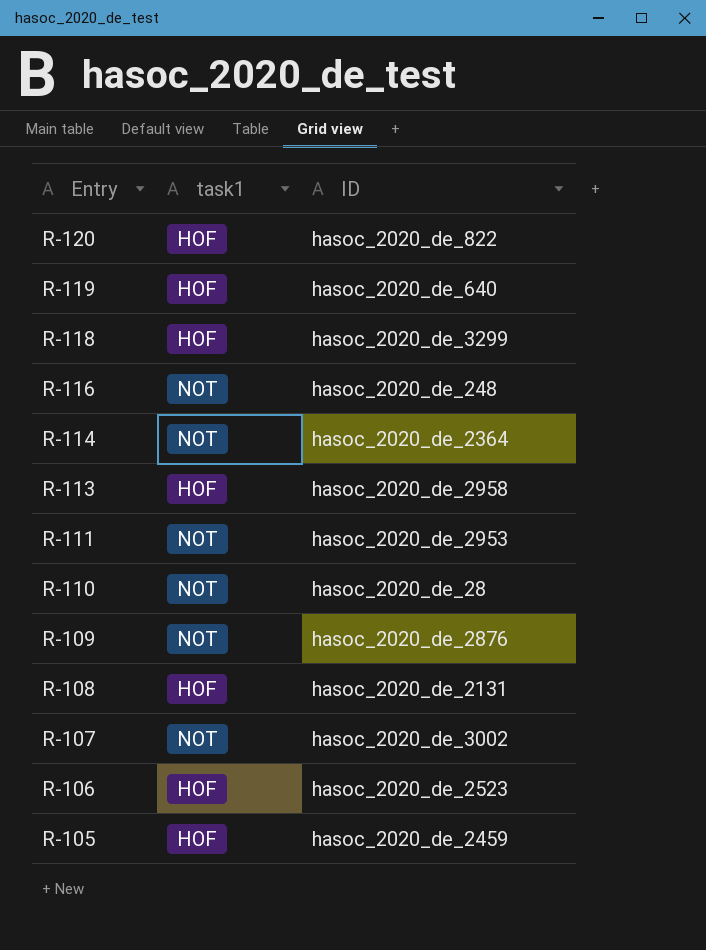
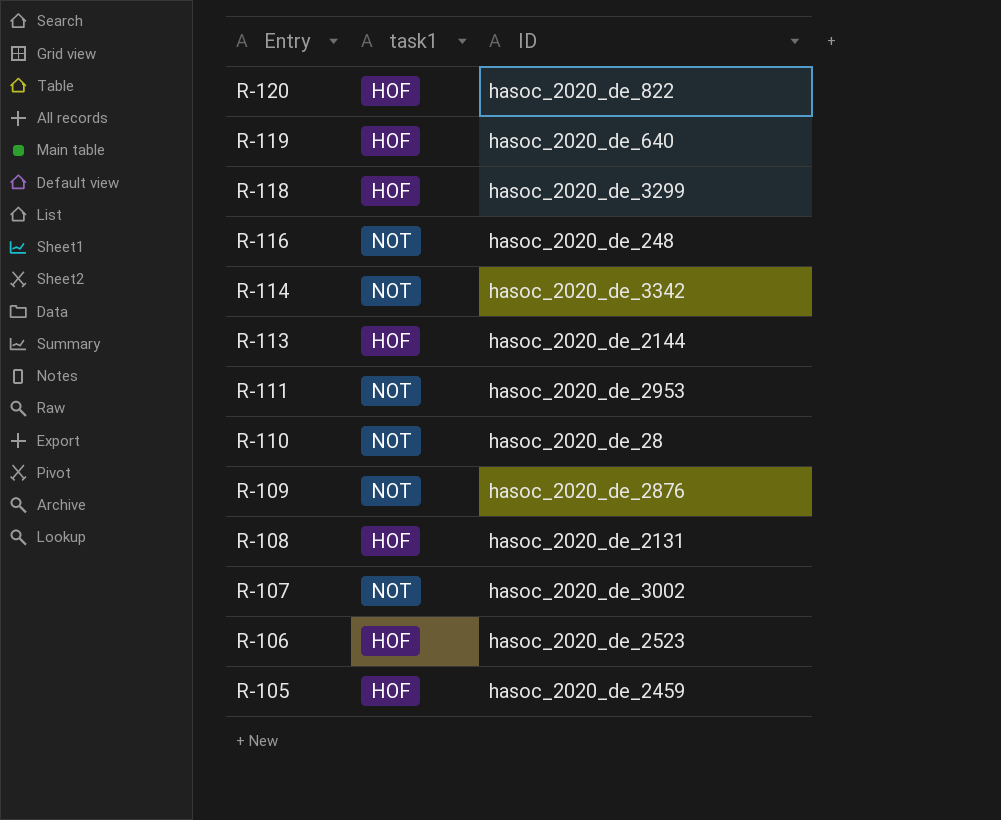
R-114 | ID: hasoc_2020_de_2364 -> hasoc_2020_de_3342
R-113 | ID: hasoc_2020_de_2958 -> hasoc_2020_de_2144

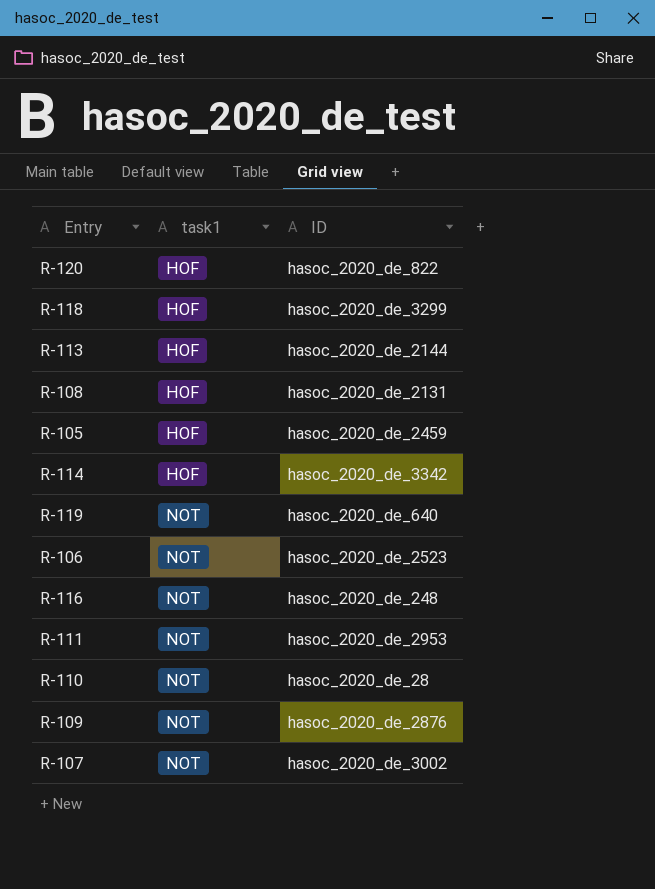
row order: Entry descending -> task1 ascending
R-114 | task1: NOT -> HOF
R-119 | task1: HOF -> NOT
R-106 | task1: HOF -> NOT

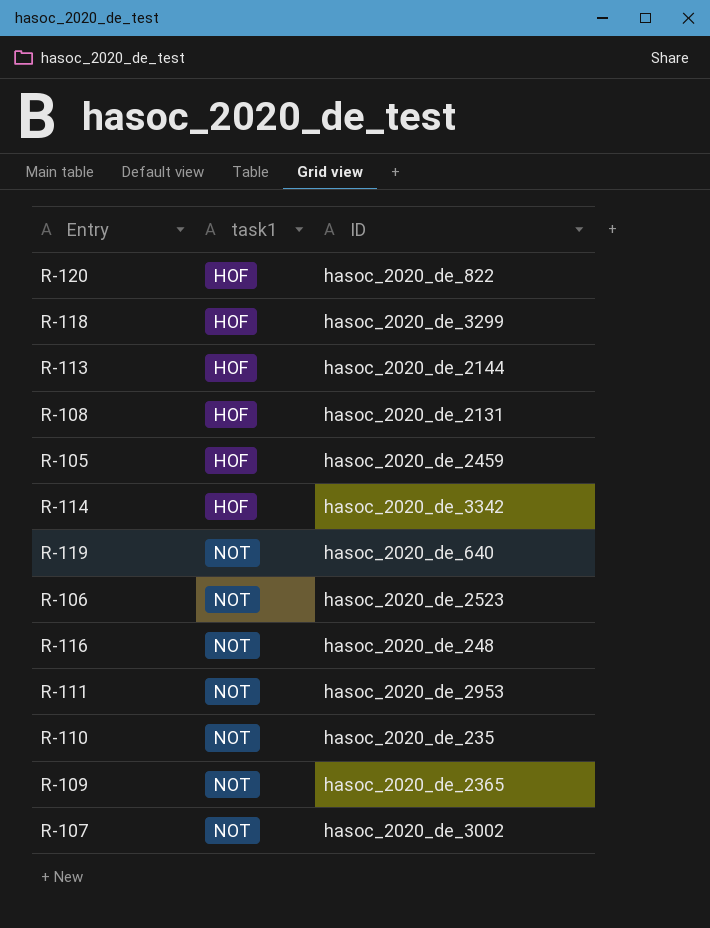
R-110 | ID: hasoc_2020_de_28 -> hasoc_2020_de_235
R-109 | ID: hasoc_2020_de_2876 -> hasoc_2020_de_2365

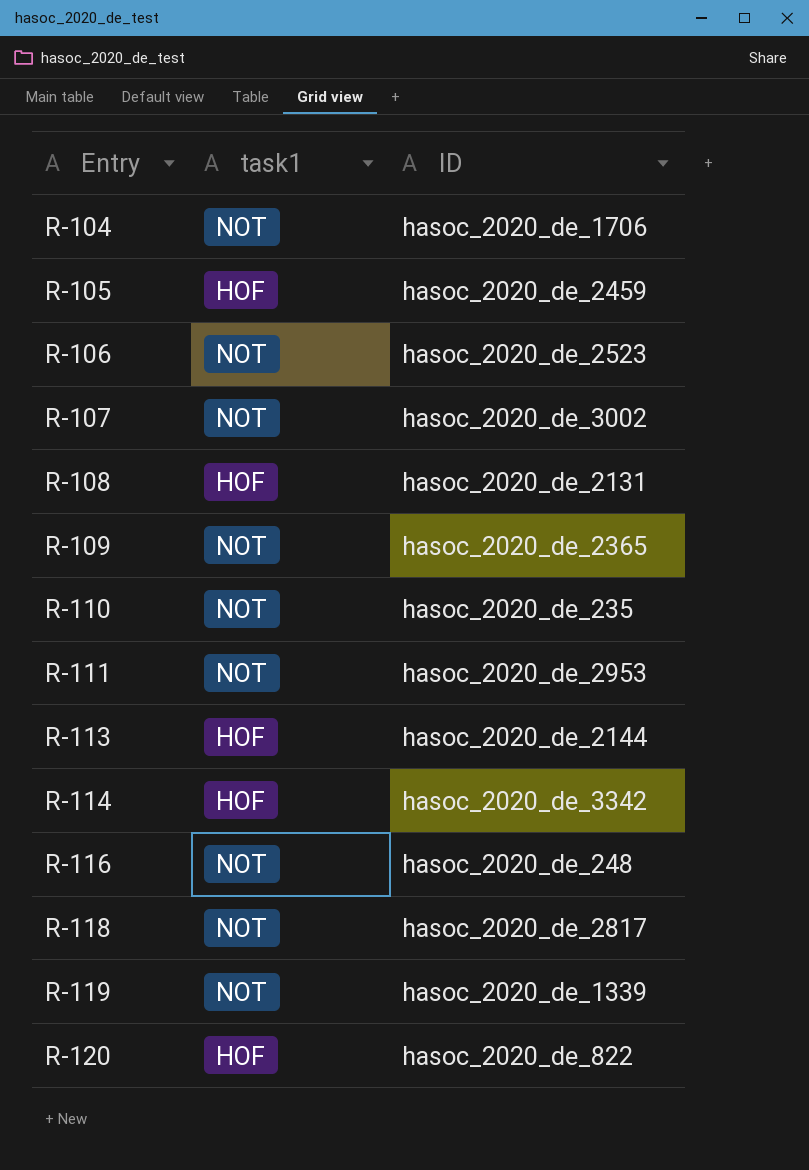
row order: task1 ascending -> Entry ascending
row R-104: none -> NOT | hasoc_2020_de_1706
R-118 | task1: HOF -> NOT
R-118 | ID: hasoc_2020_de_3299 -> hasoc_2020_de_2817
R-119 | ID: hasoc_2020_de_640 -> hasoc_2020_de_1339

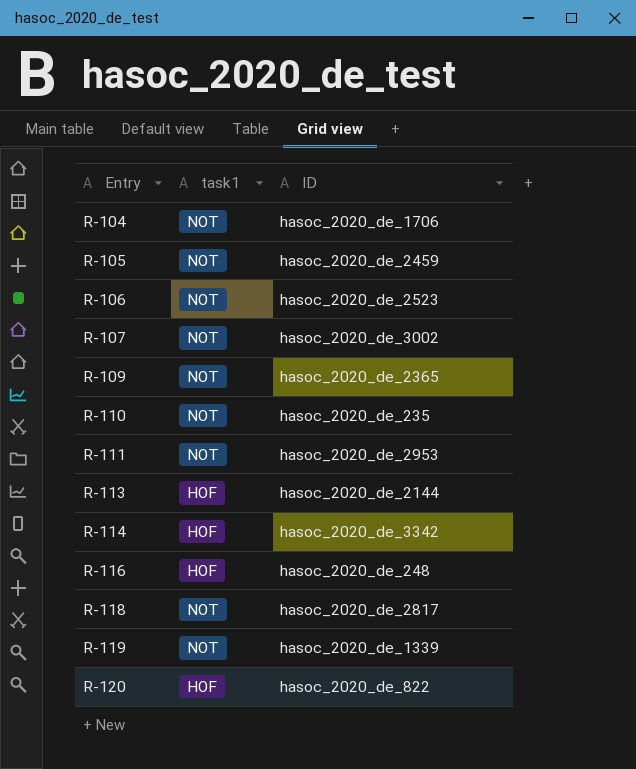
row R-108: HOF | hasoc_2020_de_2131 -> none
R-105 | task1: HOF -> NOT
R-116 | task1: NOT -> HOF

